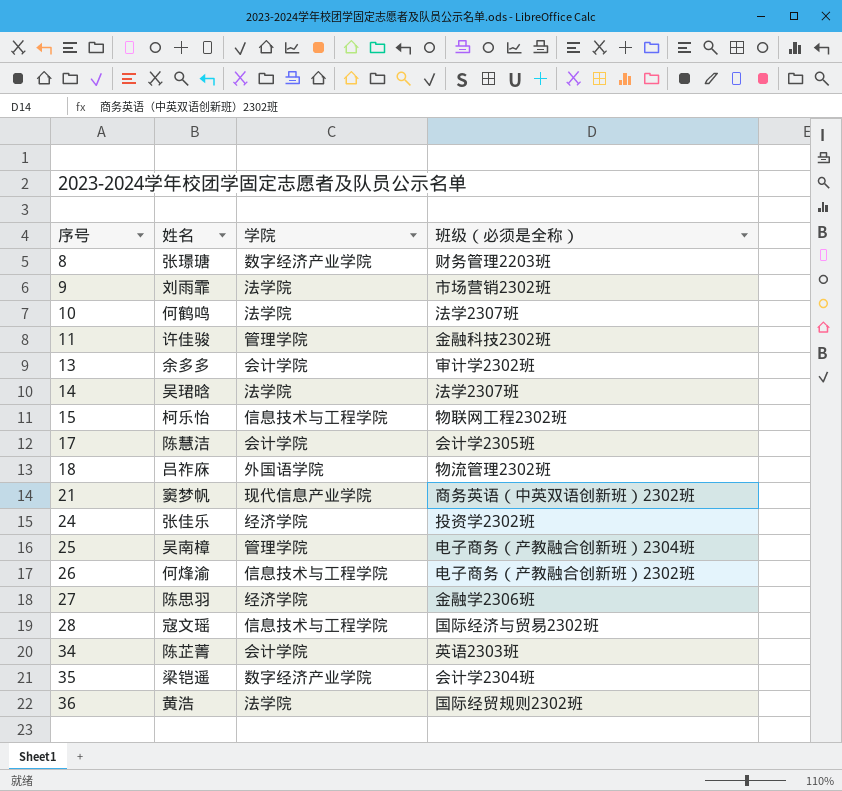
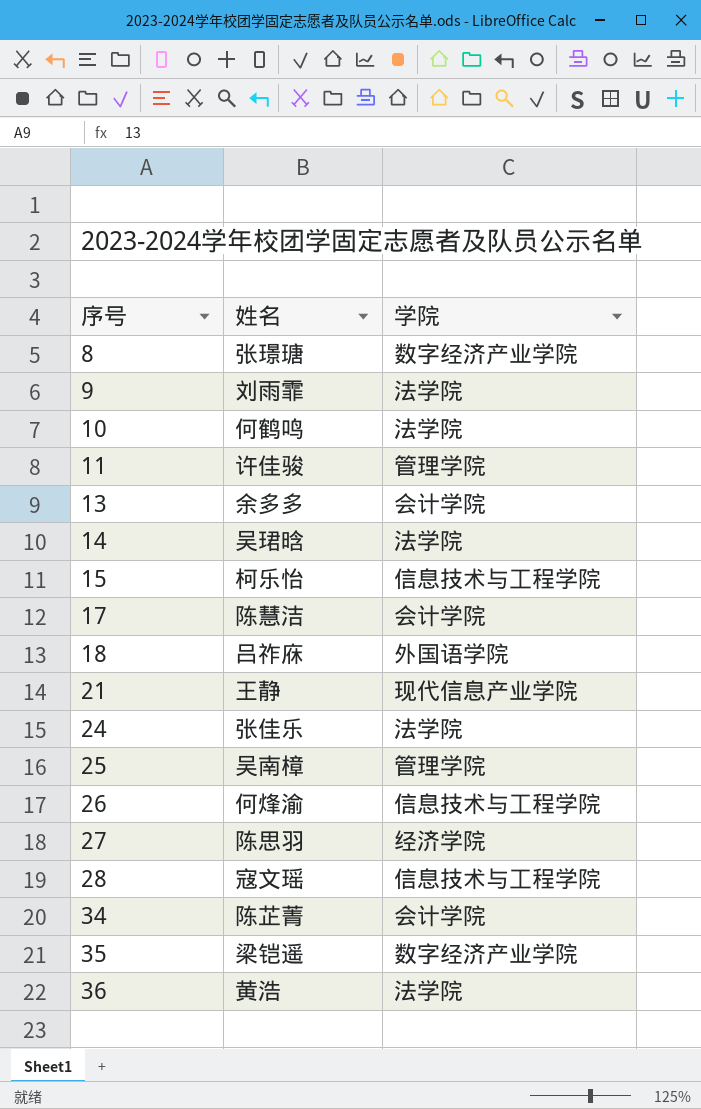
column 班级（必须是全称） | position: 4 -> none
21 | 姓名: 窦梦帆 -> 王静
24 | 学院: 经济学院 -> 法学院

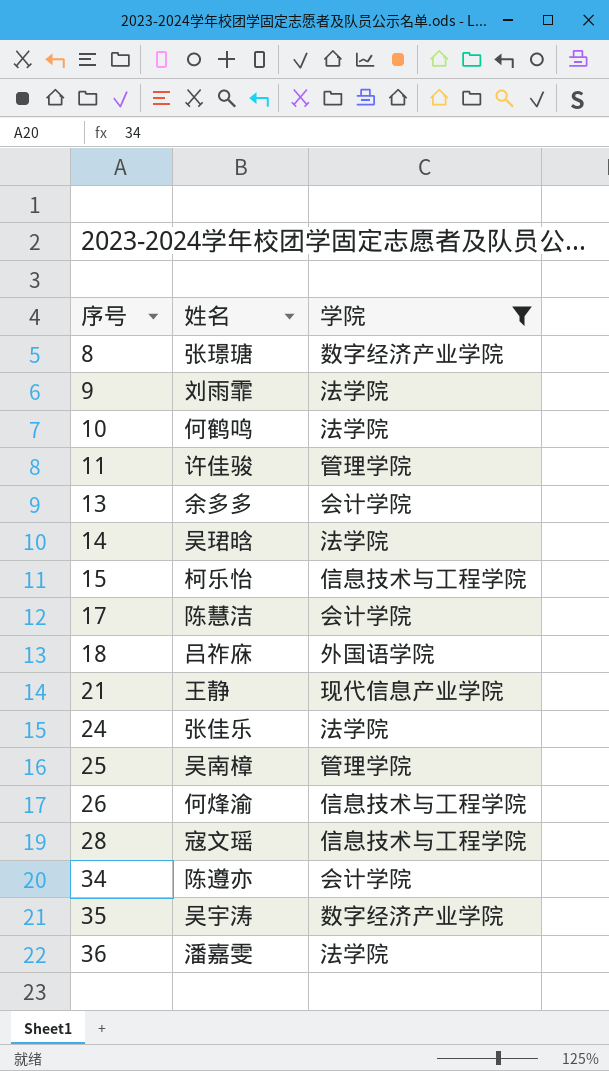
filter: none -> 学院 != 经济学院
34 | 姓名: 陈芷菁 -> 陈遵亦
35 | 姓名: 梁铠遥 -> 吴宇涛
36 | 姓名: 黄浩 -> 潘嘉雯

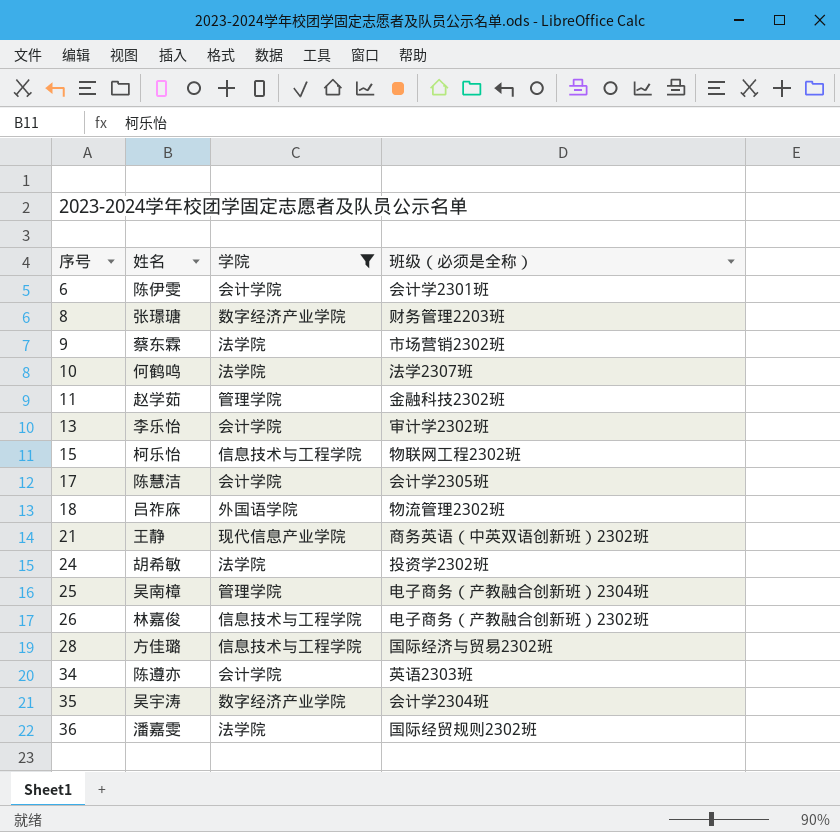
column 班级（必须是全称） | position: none -> 4
row 14: 吴珺晗 | 法学院 -> none
row 6: none -> 陈伊雯 | 会计学院 | 会计学2301班
9 | 姓名: 刘雨霏 -> 蔡东霖
11 | 姓名: 许佳骏 -> 赵学茹
13 | 姓名: 余多多 -> 李乐怡
24 | 姓名: 张佳乐 -> 胡希敏
26 | 姓名: 何烽渝 -> 林嘉俊
28 | 姓名: 寇文瑶 -> 方佳璐

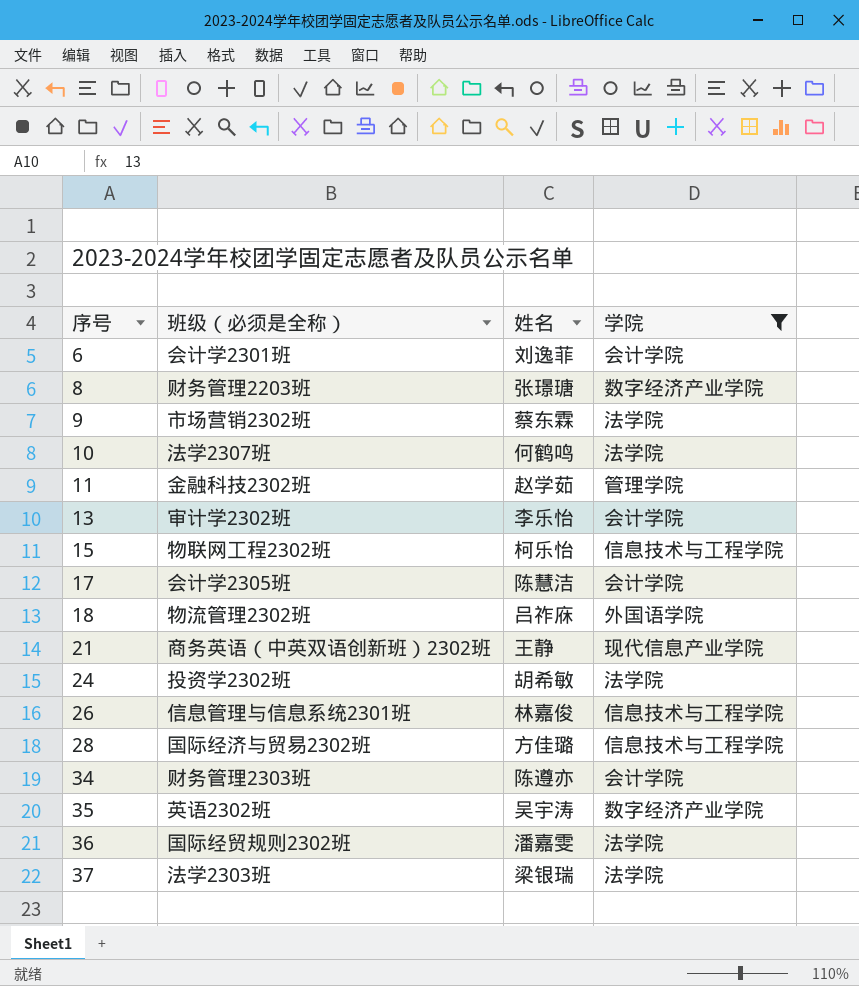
column 班级（必须是全称） | position: 4 -> 2
row 25: 吴南樟 | 管理学院 | 电子商务（产教融合创新班）2304班 -> none
6 | 姓名: 陈伊雯 -> 刘逸菲
26 | 班级（必须是全称）: 电子商务（产教融合创新班）2302班 -> 信息管理与信息系统2301班
34 | 班级（必须是全称）: 英语2303班 -> 财务管理2303班
35 | 班级（必须是全称）: 会计学2304班 -> 英语2302班
row 37: none -> 法学2303班 | 梁银瑞 | 法学院

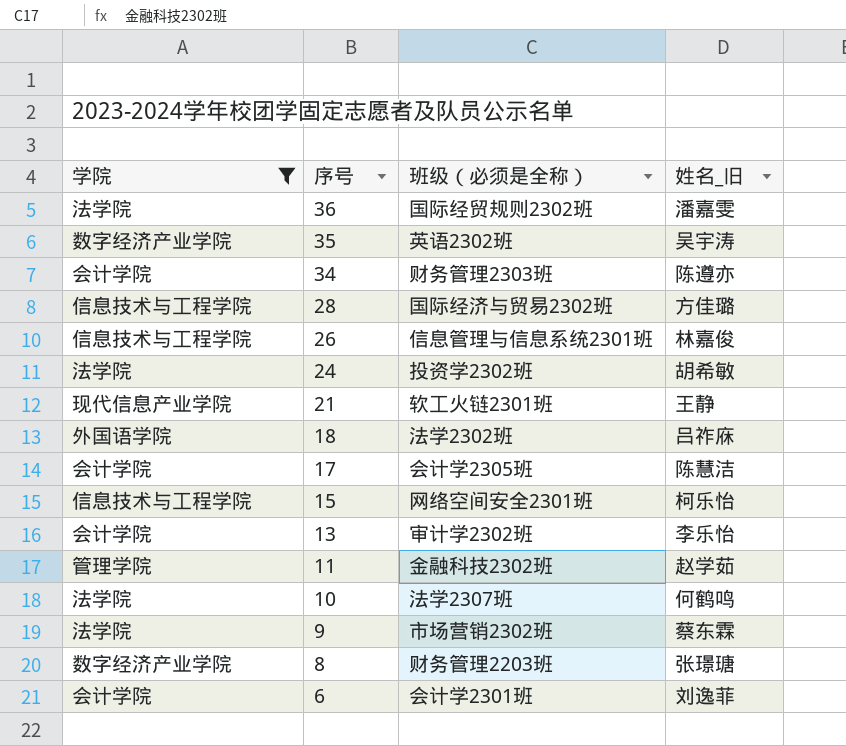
row order: 序号 ascending -> 序号 descending
column 学院 | position: 4 -> 1
column name: 姓名 -> 姓名_旧
row 37: 法学2303班 | 梁银瑞 | 法学院 -> none
21 | 班级（必须是全称）: 商务英语（中英双语创新班）2302班 -> 软工火链2301班
18 | 班级（必须是全称）: 物流管理2302班 -> 法学2302班
15 | 班级（必须是全称）: 物联网工程2302班 -> 网络空间安全2301班

